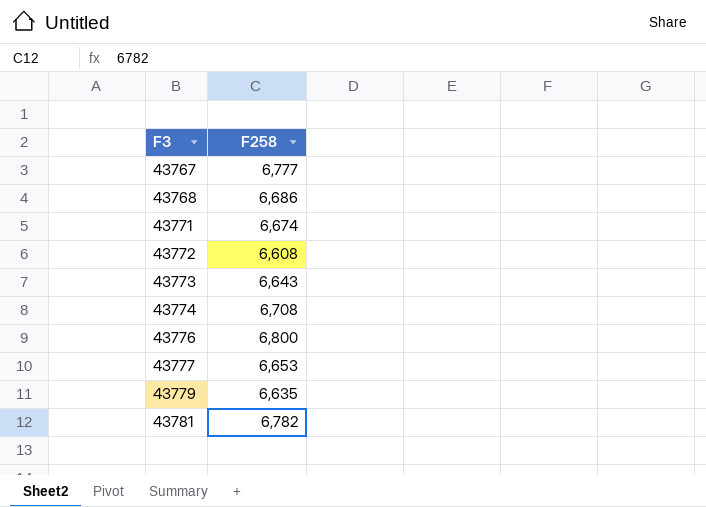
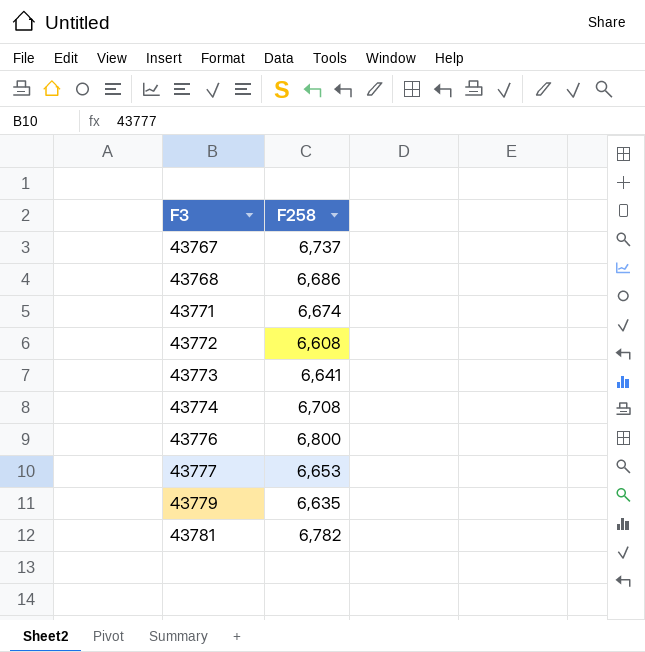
43767 | F258: 6,777 -> 6,737
43773 | F258: 6,643 -> 6,641

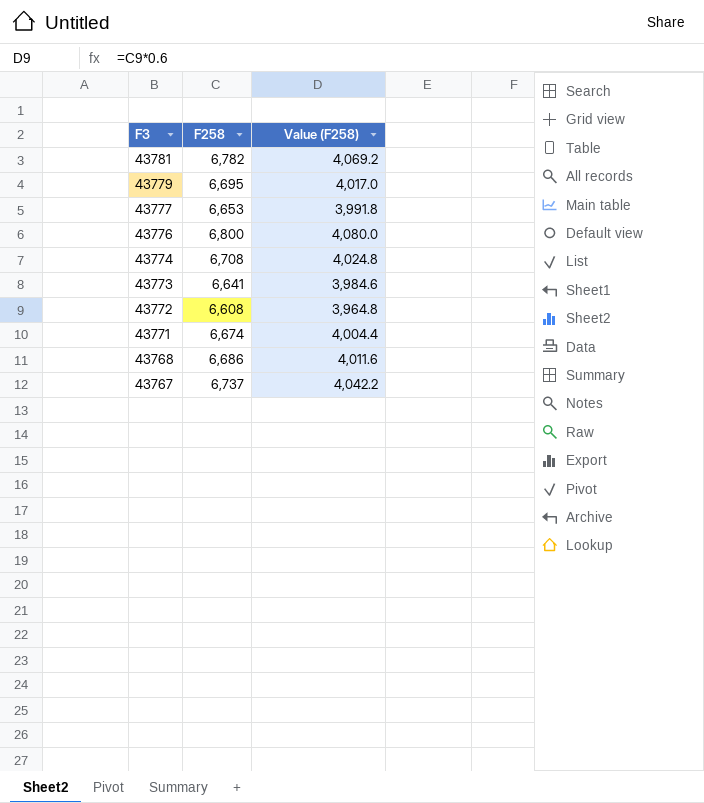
row order: F3 ascending -> F3 descending
column Value (F258) | formula: none -> [F258] * 0.6
43779 | F258: 6,635 -> 6,695

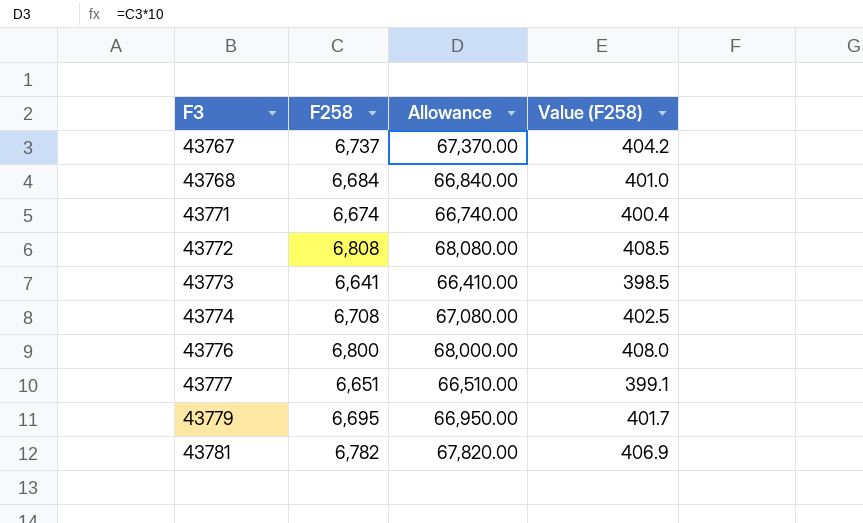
row order: F3 descending -> F3 ascending
column Allowance | formula: none -> [F258] * 10
column Value (F258) | formula: [F258] * 0.6 -> [F258] * 0.06
43768 | F258: 6,686 -> 6,684
43772 | F258: 6,608 -> 6,808
43777 | F258: 6,653 -> 6,651

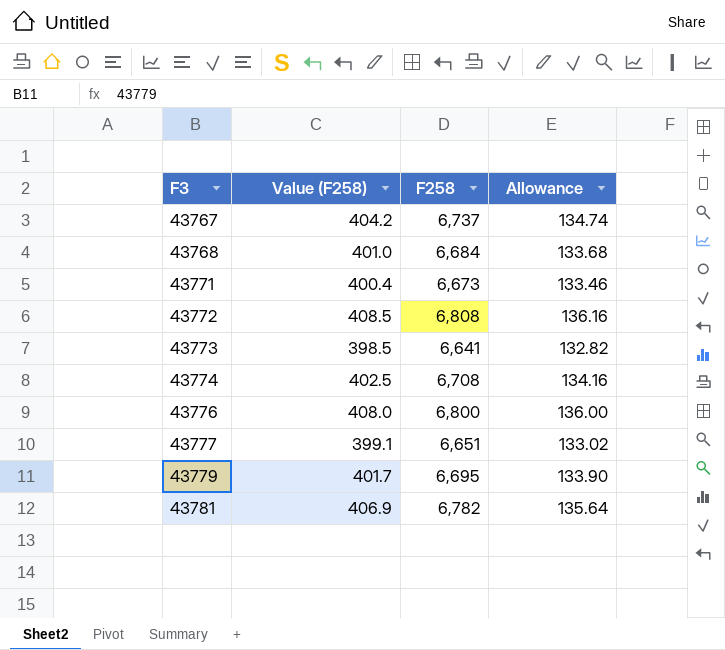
column Value (F258) | position: 4 -> 2
column Allowance | formula: [F258] * 10 -> [F258] * 0.02
43771 | F258: 6,674 -> 6,673

